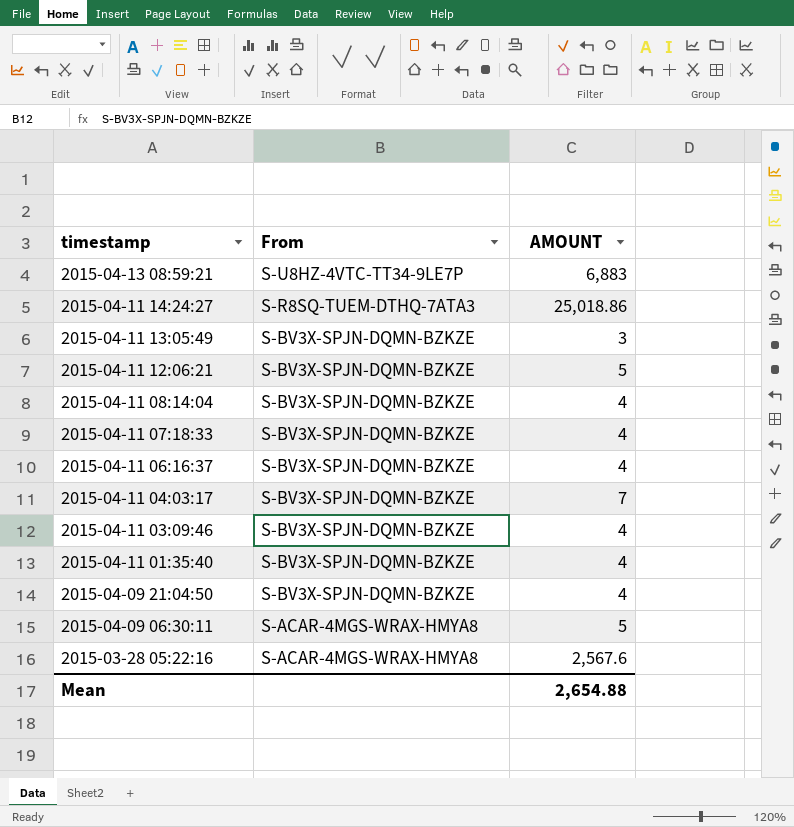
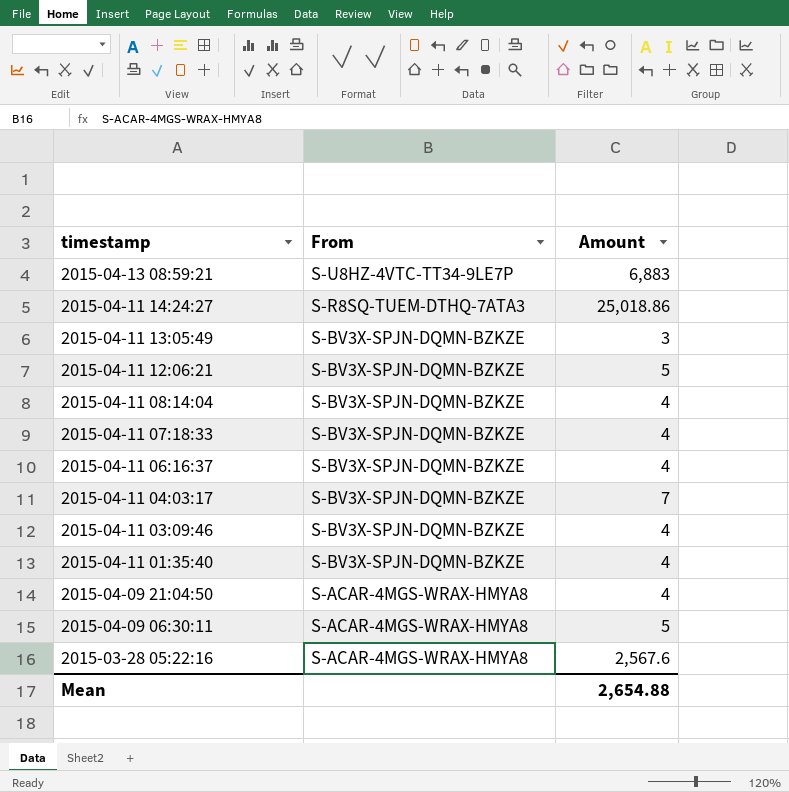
column name: AMOUNT -> Amount
2015-04-09 21:04:50 | From: S-BV3X-SPJN-DQMN-BZKZE -> S-ACAR-4MGS-WRAX-HMYA8

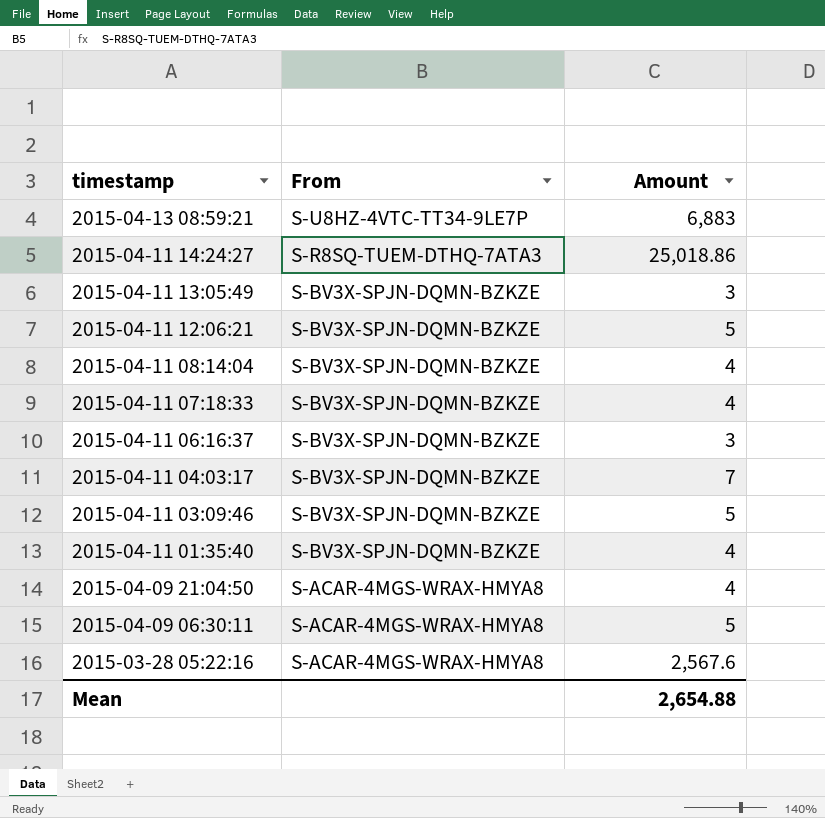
2015-04-11 06:16:37 | Amount: 4 -> 3
2015-04-11 03:09:46 | Amount: 4 -> 5

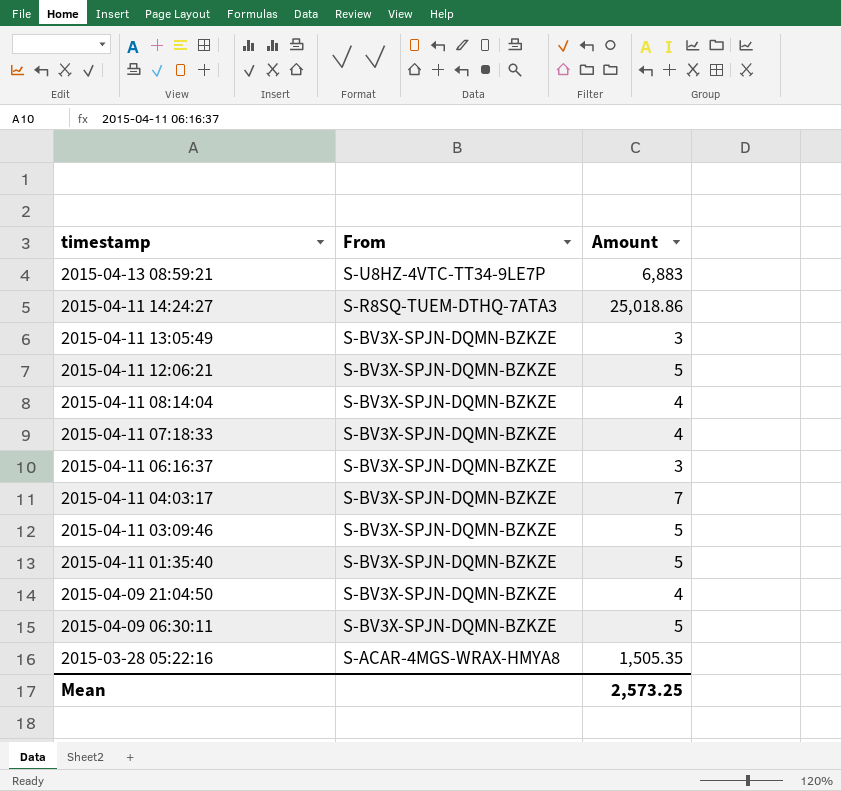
2015-04-11 01:35:40 | Amount: 4 -> 5
2015-04-09 21:04:50 | From: S-ACAR-4MGS-WRAX-HMYA8 -> S-BV3X-SPJN-DQMN-BZKZE
2015-04-09 06:30:11 | From: S-ACAR-4MGS-WRAX-HMYA8 -> S-BV3X-SPJN-DQMN-BZKZE
2015-03-28 05:22:16 | Amount: 2,567.6 -> 1,505.35
Mean | Amount: 2,654.88 -> 2,573.25

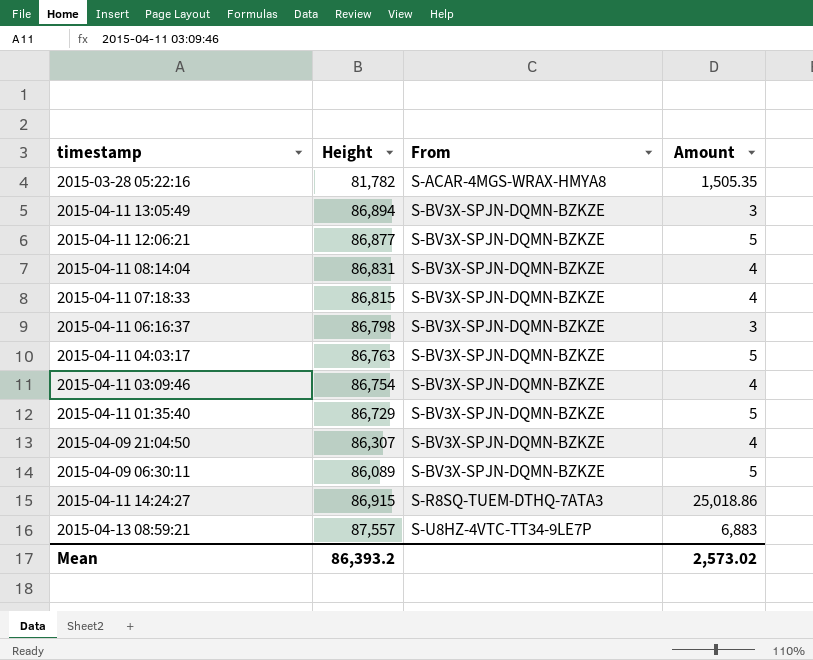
row order: timestamp descending -> From ascending
column Height | position: none -> 2
2015-04-11 04:03:17 | Amount: 7 -> 5
2015-04-11 03:09:46 | Amount: 5 -> 4
Mean | Amount: 2,573.25 -> 2,573.02

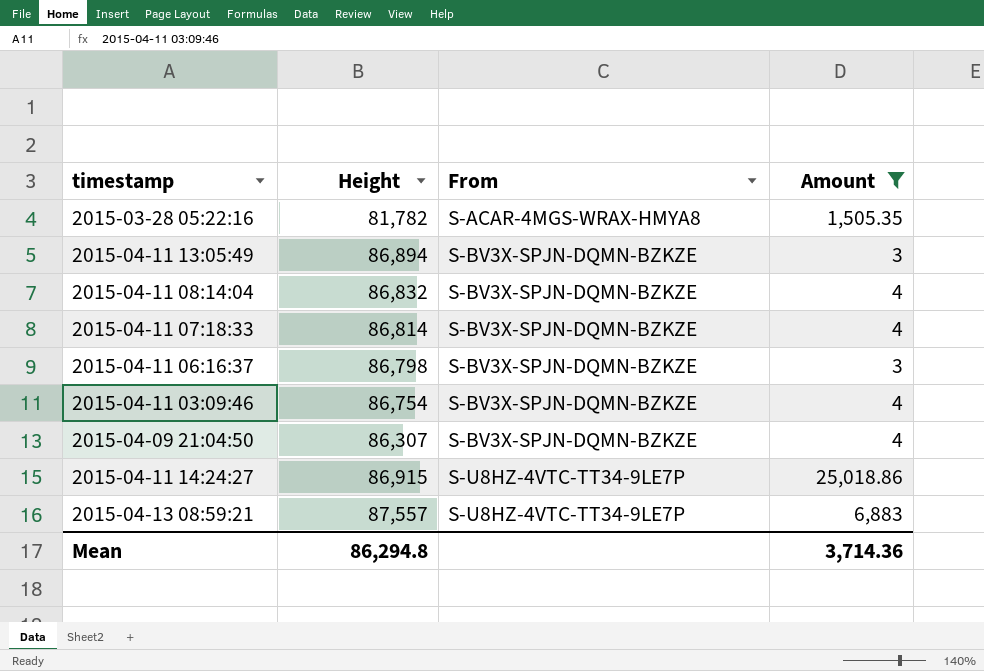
filter: none -> Amount != 5
2015-04-11 08:14:04 | Height: 86,831 -> 86,832
2015-04-11 07:18:33 | Height: 86,815 -> 86,814
2015-04-11 14:24:27 | From: S-R8SQ-TUEM-DTHQ-7ATA3 -> S-U8HZ-4VTC-TT34-9LE7P
Mean | Height: 86,393.2 -> 86,294.8
Mean | Amount: 2,573.02 -> 3,714.36

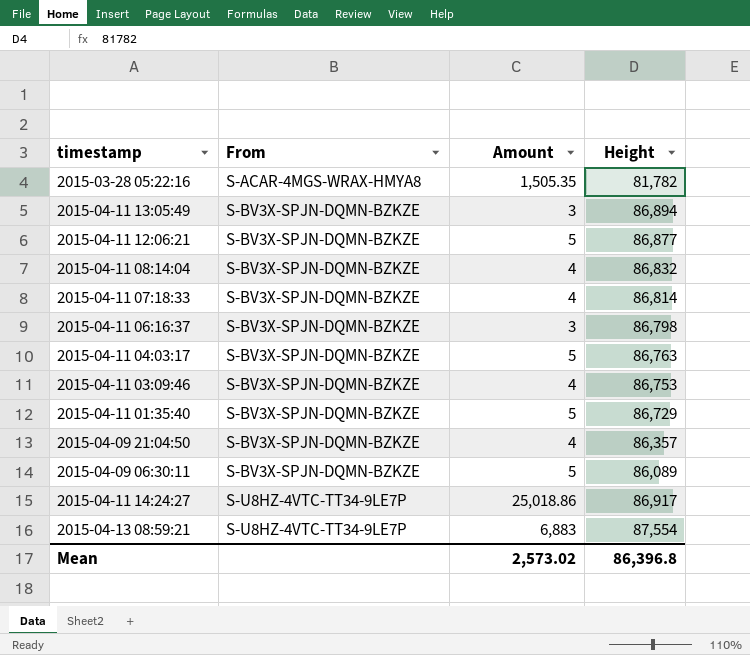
filter: Amount != 5 -> none
column Height | position: 2 -> 4
2015-04-11 03:09:46 | Height: 86,754 -> 86,753
2015-04-09 21:04:50 | Height: 86,307 -> 86,357
2015-04-11 14:24:27 | Height: 86,915 -> 86,917
2015-04-13 08:59:21 | Height: 87,557 -> 87,554
Mean | Amount: 3,714.36 -> 2,573.02
Mean | Height: 86,294.8 -> 86,396.8

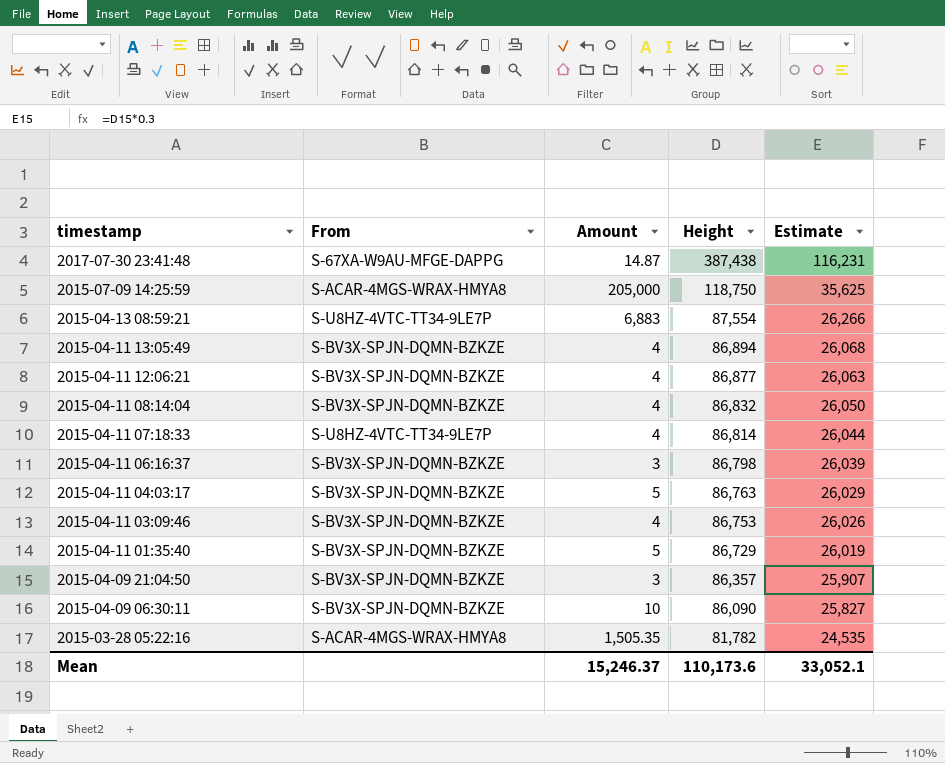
row order: From ascending -> timestamp descending
column Estimate | formula: none -> [Height] * 0.3
row 2015-04-11 14:24:27: S-U8HZ-4VTC-TT34-9LE7P | 25,018.86 | 86,917 -> none
row 2017-07-30 23:41:48: none -> S-67XA-W9AU-MFGE-DAPPG | 14.87 | 387,438 | 116,231
row 2015-07-09 14:25:59: none -> S-ACAR-4MGS-WRAX-HMYA8 | 205,000 | 118,750 | 35,625
2015-04-11 13:05:49 | Amount: 3 -> 4
2015-04-11 12:06:21 | Amount: 5 -> 4
2015-04-11 07:18:33 | From: S-BV3X-SPJN-DQMN-BZKZE -> S-U8HZ-4VTC-TT34-9LE7P
2015-04-09 21:04:50 | Amount: 4 -> 3
2015-04-09 06:30:11 | Amount: 5 -> 10
2015-04-09 06:30:11 | Height: 86,089 -> 86,090
Mean | Amount: 2,573.02 -> 15,246.37
Mean | Height: 86,396.8 -> 110,173.6

